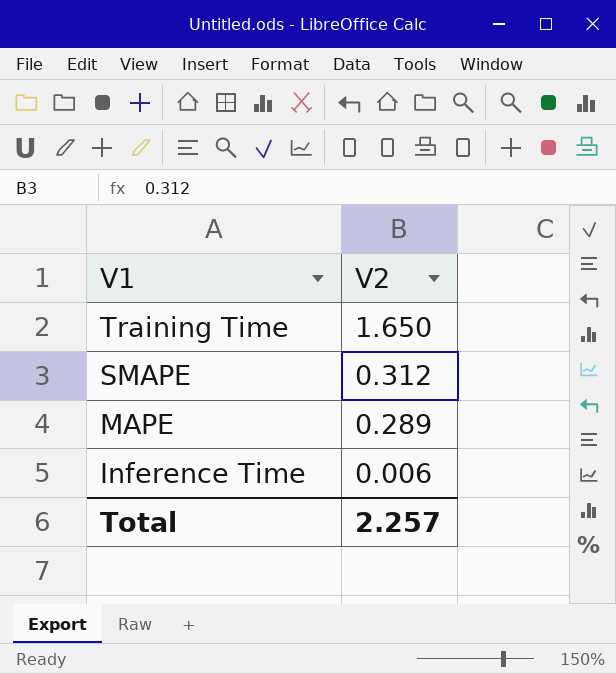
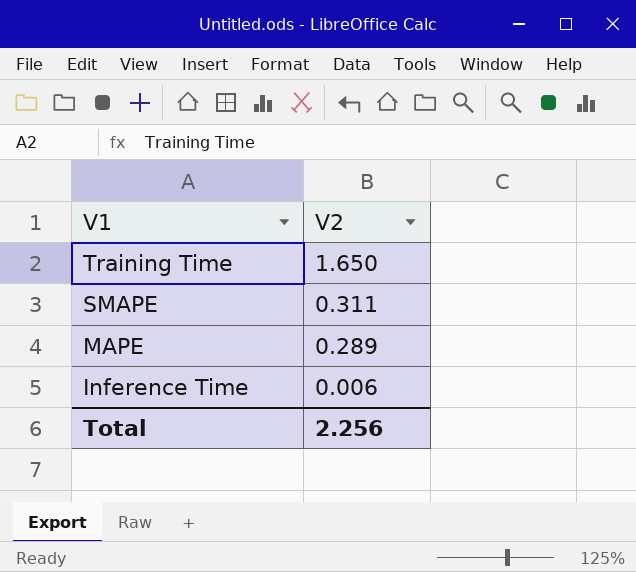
SMAPE | V2: 0.312 -> 0.311
Total | V2: 2.257 -> 2.256

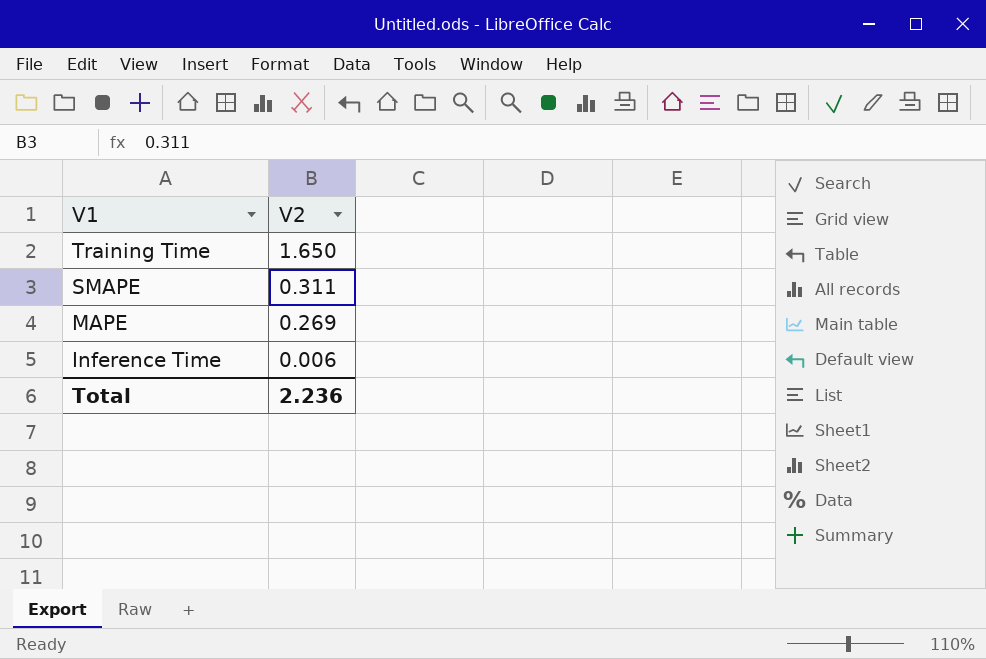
MAPE | V2: 0.289 -> 0.269
Total | V2: 2.256 -> 2.236

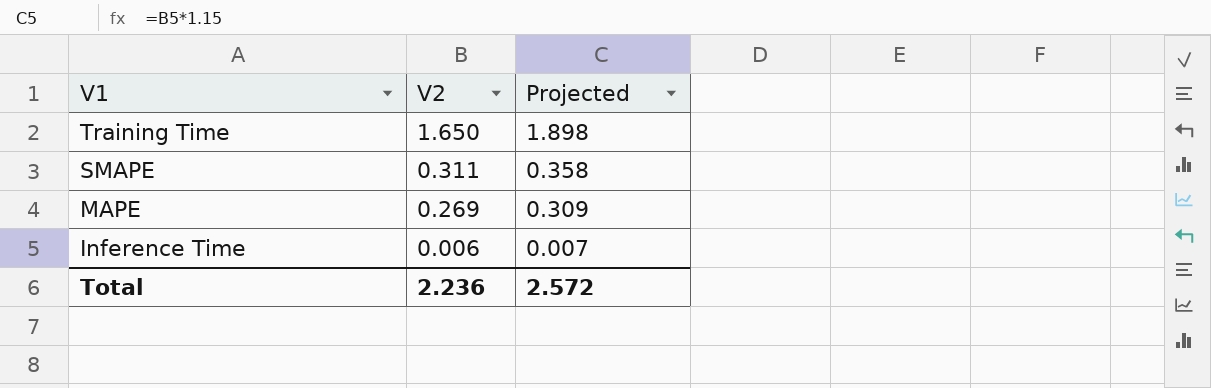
column Projected | formula: none -> [V2] * 1.15

